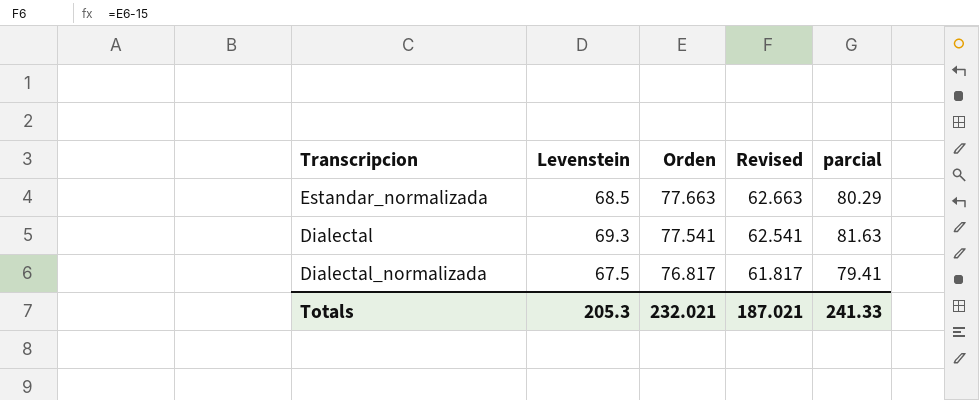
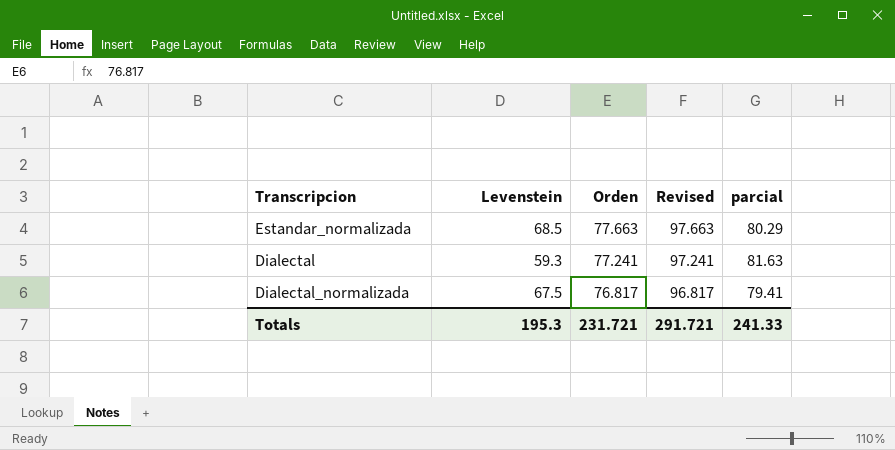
column Revised | formula: [Orden] - 15 -> [Orden] + 20
Dialectal | Levenstein: 69.3 -> 59.3
Dialectal | Orden: 77.541 -> 77.241
Totals | Levenstein: 205.3 -> 195.3
Totals | Orden: 232.021 -> 231.721
Totals | Revised: 187.021 -> 291.721

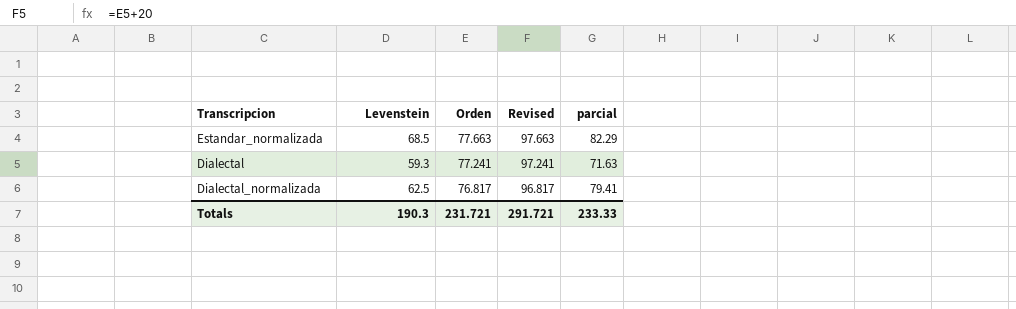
Estandar_normalizada | parcial: 80.29 -> 82.29
Dialectal | parcial: 81.63 -> 71.63
Dialectal_normalizada | Levenstein: 67.5 -> 62.5
Totals | Levenstein: 195.3 -> 190.3
Totals | parcial: 241.33 -> 233.33

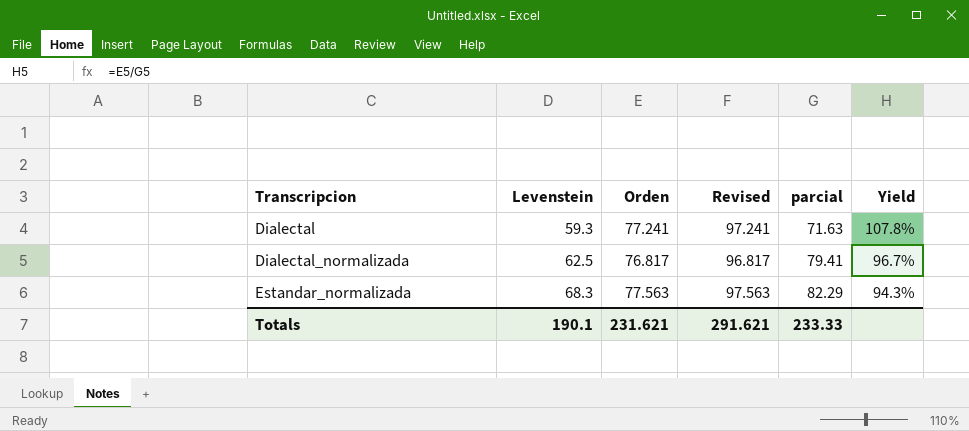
row order: Orden descending -> Transcripcion ascending
column Yield | formula: none -> [Orden] / [parcial]
Estandar_normalizada | Levenstein: 68.5 -> 68.3
Estandar_normalizada | Orden: 77.663 -> 77.563
Estandar_normalizada | Revised: 97.663 -> 97.563
Totals | Levenstein: 190.3 -> 190.1
Totals | Orden: 231.721 -> 231.621
Totals | Revised: 291.721 -> 291.621

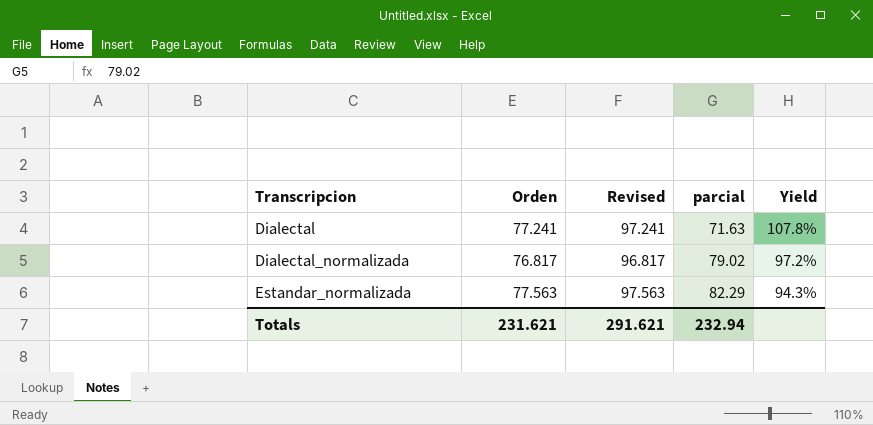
column Levenstein | position: 2 -> none
Dialectal_normalizada | parcial: 79.41 -> 79.02
Dialectal_normalizada | Yield: 96.7% -> 97.2%
Totals | parcial: 233.33 -> 232.94

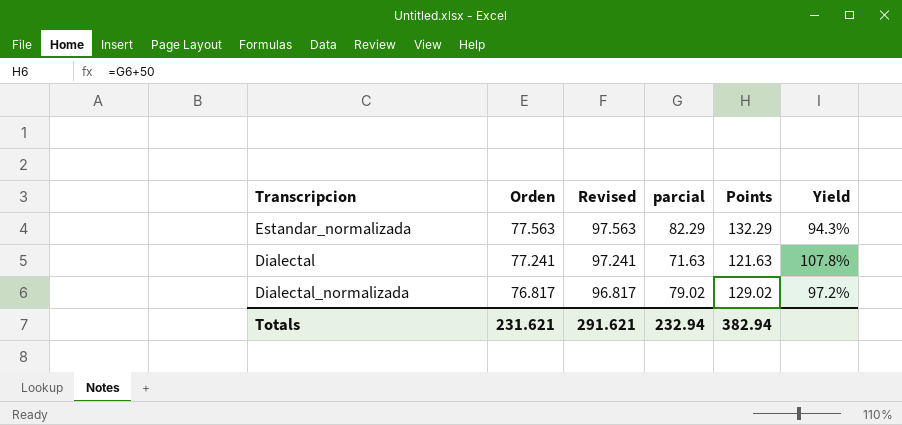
row order: Transcripcion ascending -> Orden descending
column Points | formula: none -> [parcial] + 50

